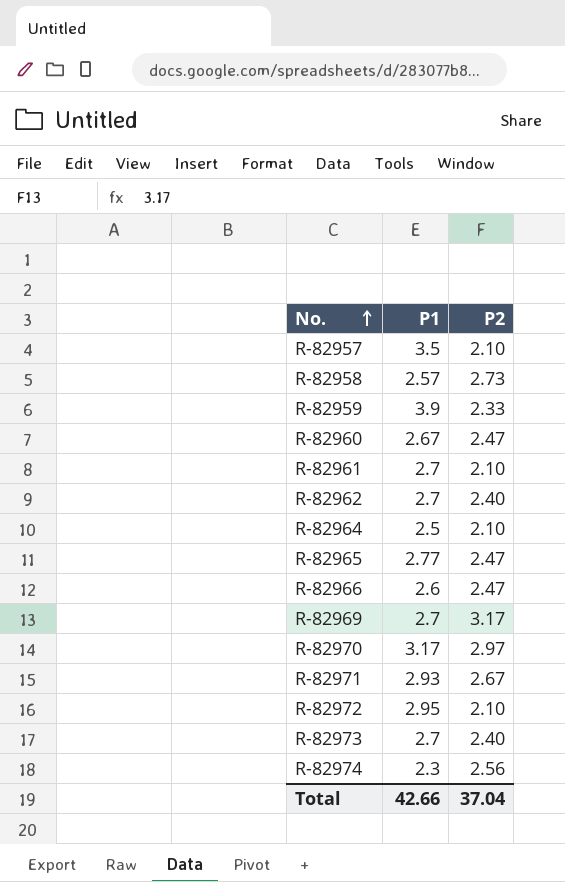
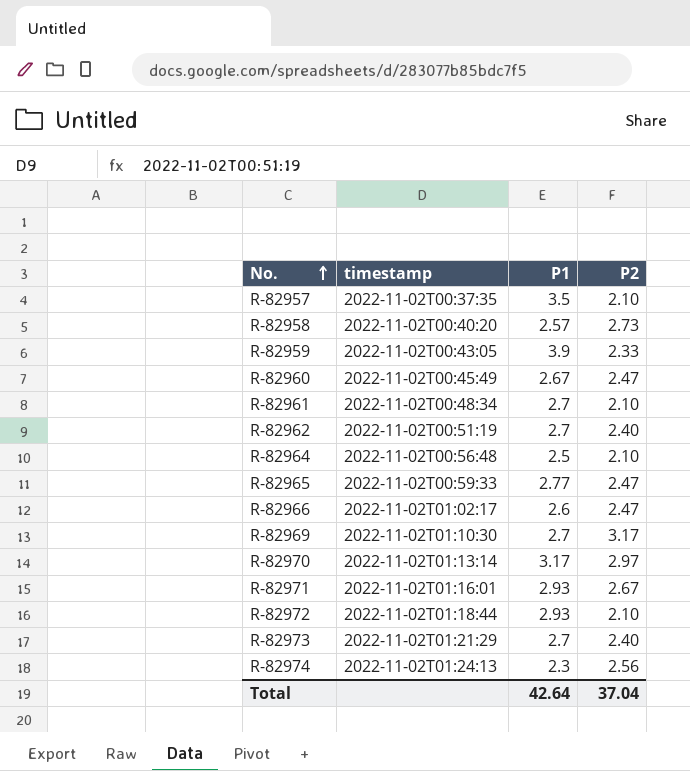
column timestamp | position: none -> 2
R-82972 | P1: 2.95 -> 2.93
Total | P1: 42.66 -> 42.64

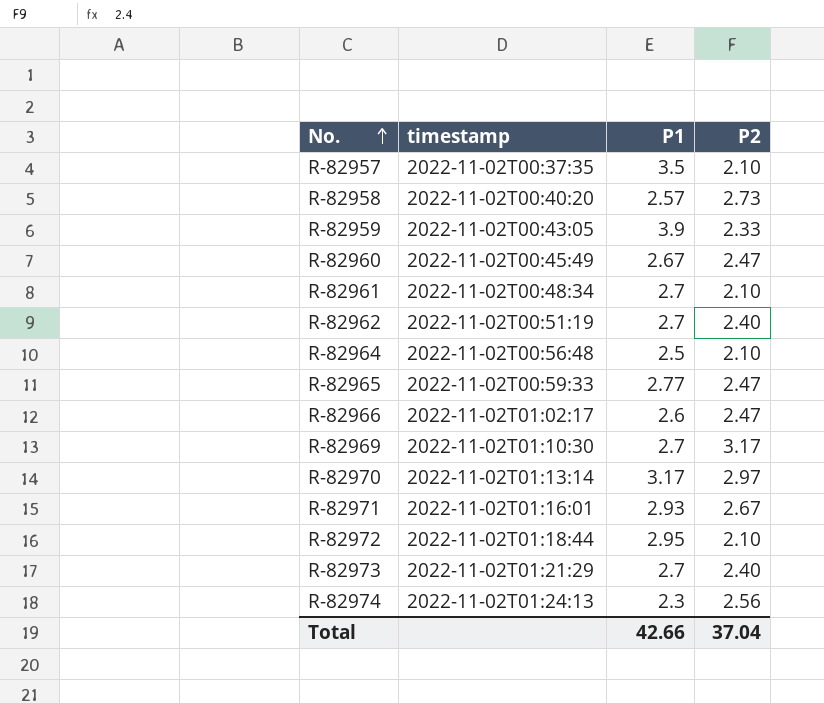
R-82972 | P1: 2.93 -> 2.95
Total | P1: 42.64 -> 42.66

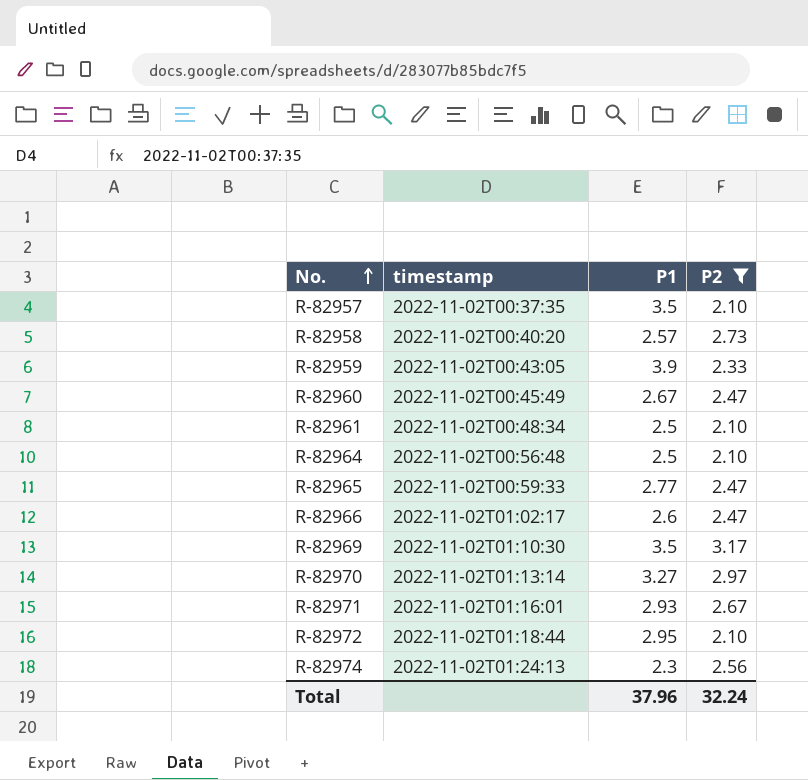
filter: none -> P2 != 2.40
R-82961 | P1: 2.7 -> 2.5
R-82969 | P1: 2.7 -> 3.5
R-82970 | P1: 3.17 -> 3.27
Total | P1: 42.66 -> 37.96
Total | P2: 37.04 -> 32.24

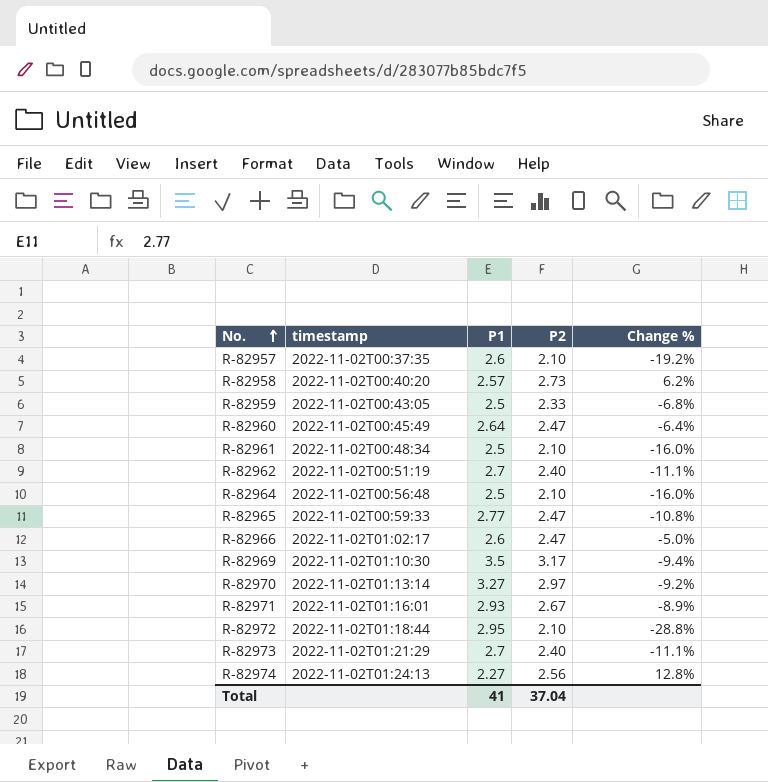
filter: P2 != 2.40 -> none
column Change % | formula: none -> ([P2] - [P1]) / [P1]
R-82957 | P1: 3.5 -> 2.6
R-82959 | P1: 3.9 -> 2.5
R-82960 | P1: 2.67 -> 2.64
R-82974 | P1: 2.3 -> 2.27
Total | P1: 37.96 -> 41
Total | P2: 32.24 -> 37.04

